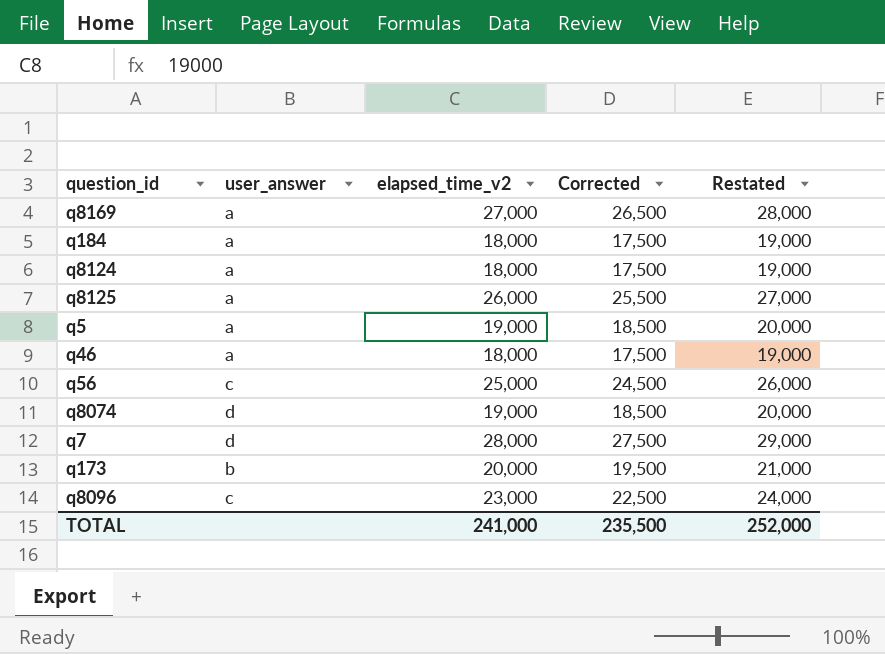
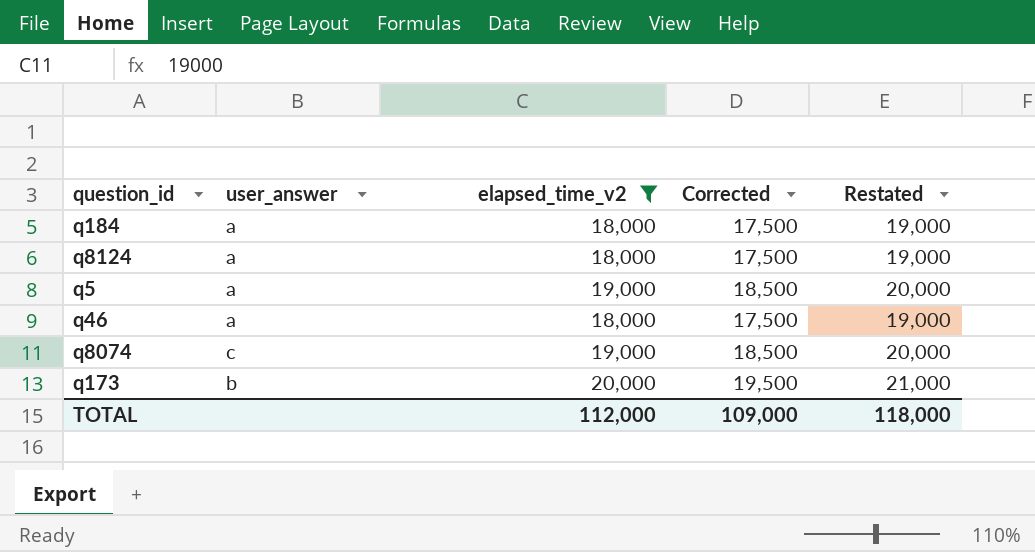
filter: none -> elapsed_time_v2 <= 20,000
q8074 | user_answer: d -> c
TOTAL | elapsed_time_v2: 241,000 -> 112,000
TOTAL | Corrected: 235,500 -> 109,000
TOTAL | Restated: 252,000 -> 118,000

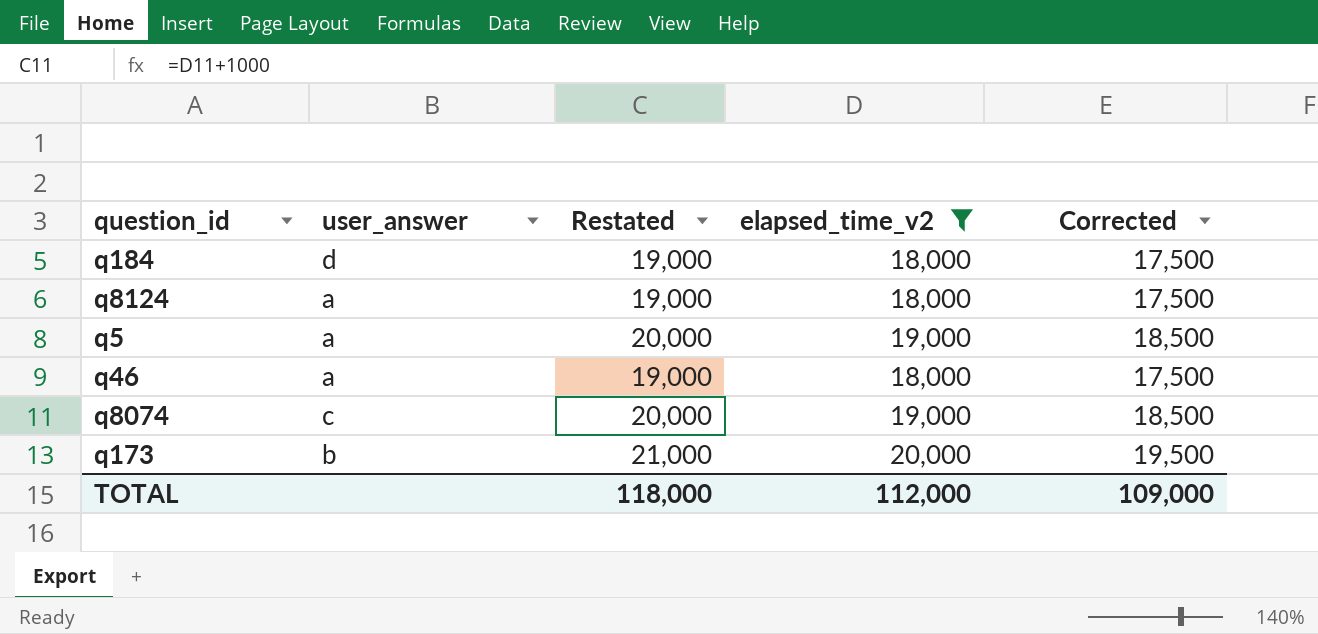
column Restated | position: 5 -> 3
q184 | user_answer: a -> d

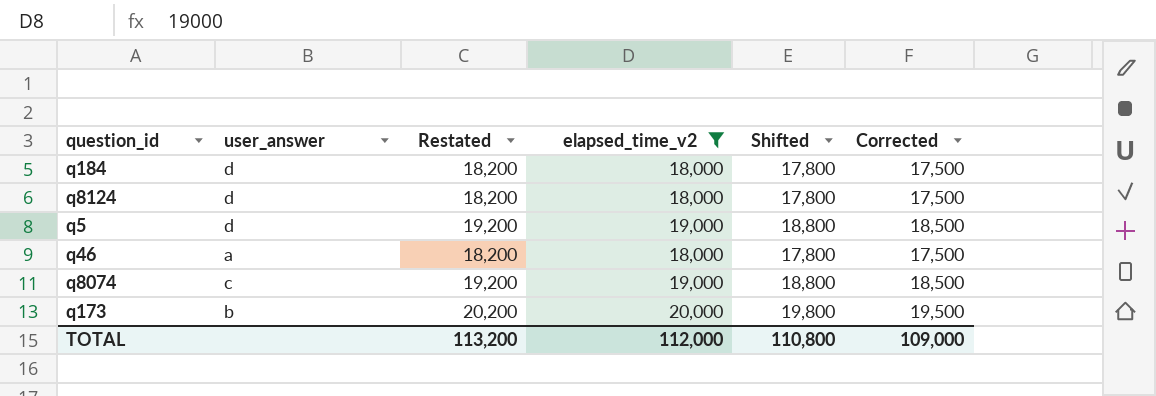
column Restated | formula: [elapsed_time_v2] + 1000 -> [elapsed_time_v2] + 200
column Shifted | formula: none -> [elapsed_time_v2] - 200
q8124 | user_answer: a -> d
q5 | user_answer: a -> d
TOTAL | Restated: 118,000 -> 113,200

